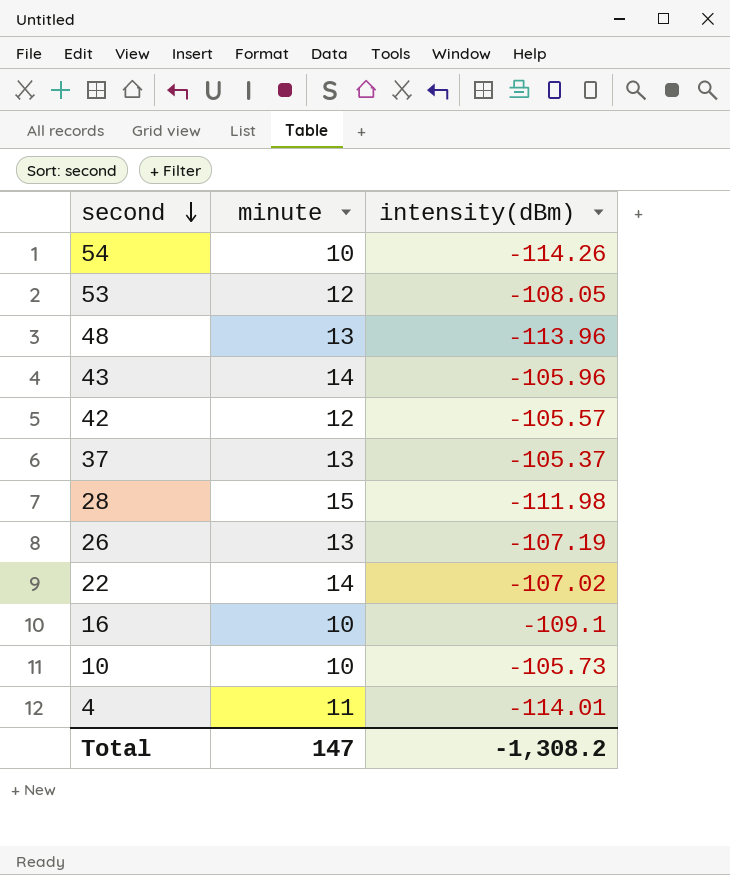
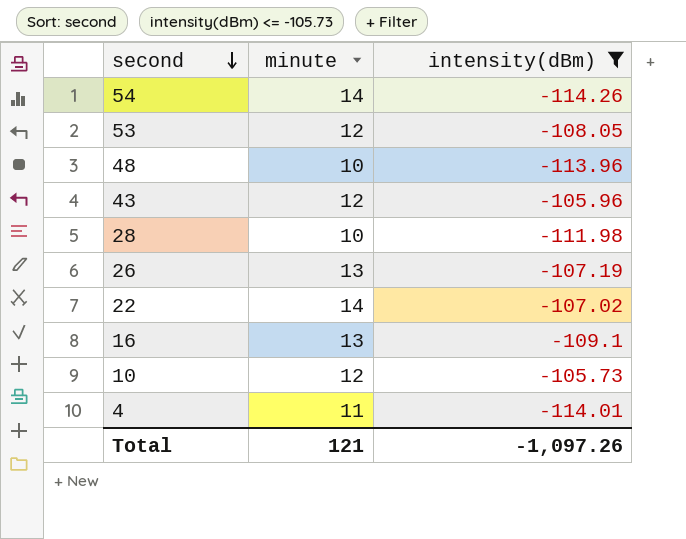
filter: none -> intensity(dBm) <= -105.73
54 | minute: 10 -> 14
48 | minute: 13 -> 10
43 | minute: 14 -> 12
28 | minute: 15 -> 10
16 | minute: 10 -> 13
10 | minute: 10 -> 12
Total | minute: 147 -> 121
Total | intensity(dBm): -1,308.2 -> -1,097.26

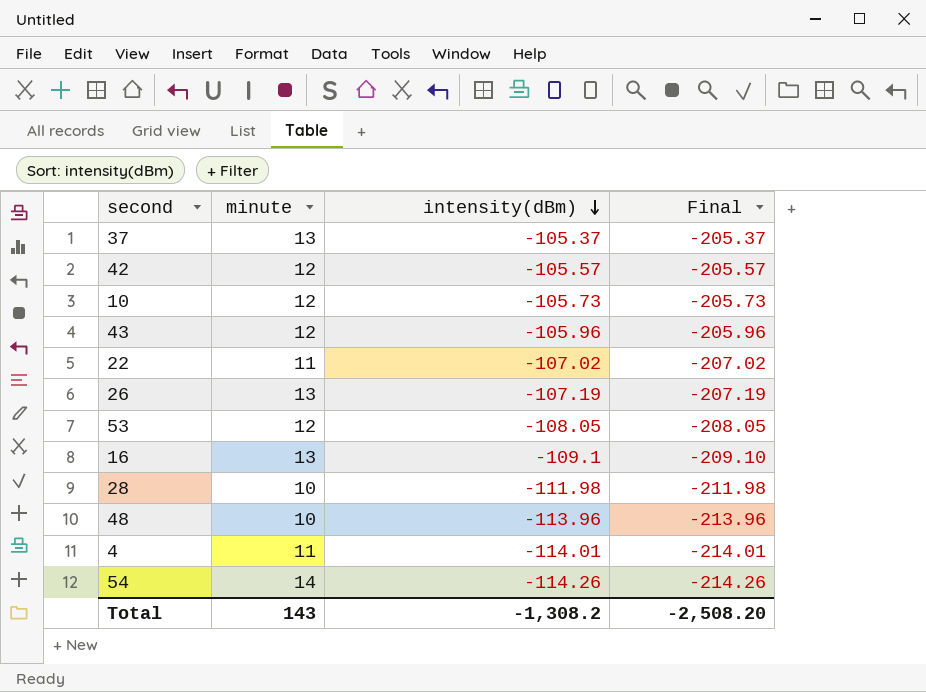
filter: intensity(dBm) <= -105.73 -> none
row order: second descending -> intensity(dBm) descending
column Final | formula: none -> [intensity(dBm)] - 100
22 | minute: 14 -> 11
Total | minute: 121 -> 143
Total | intensity(dBm): -1,097.26 -> -1,308.2

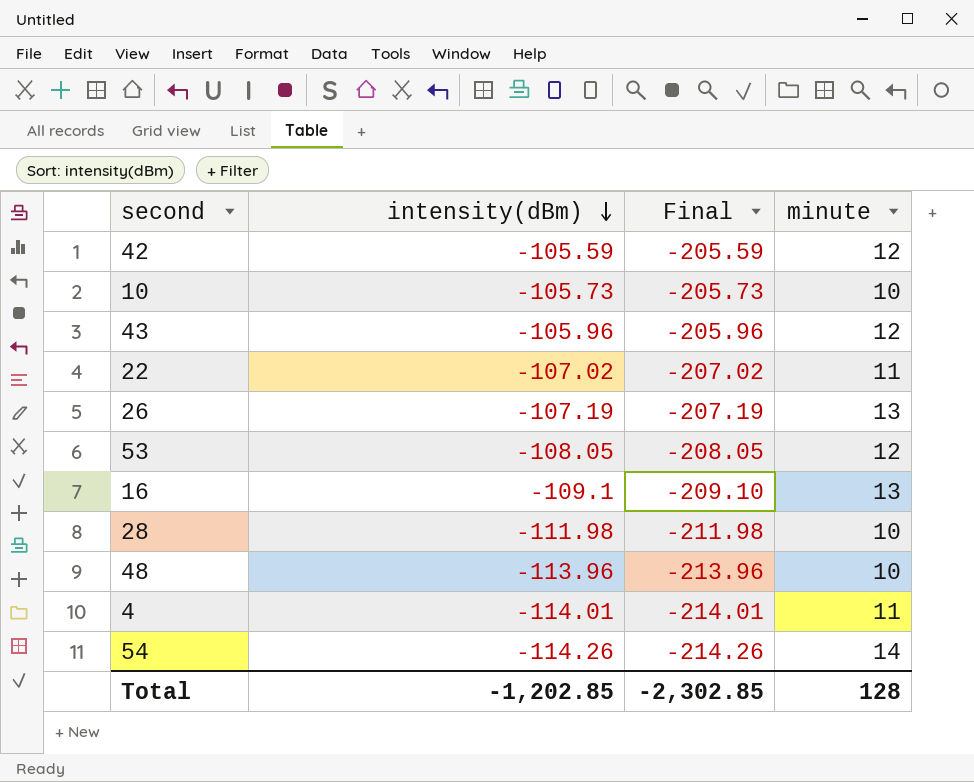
column minute | position: 2 -> 4
row 37: 13 | -105.37 | -205.37 -> none
42 | intensity(dBm): -105.57 -> -105.59
42 | Final: -205.57 -> -205.59
10 | minute: 12 -> 10
Total | intensity(dBm): -1,308.2 -> -1,202.85
Total | Final: -2,508.20 -> -2,302.85
Total | minute: 143 -> 128

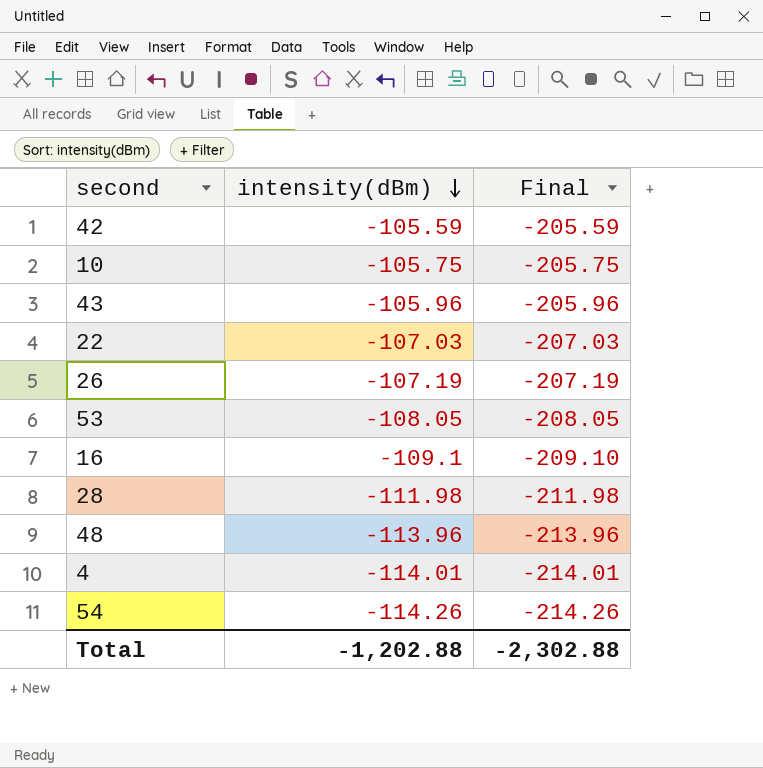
column minute | position: 4 -> none
10 | intensity(dBm): -105.73 -> -105.75
10 | Final: -205.73 -> -205.75
22 | intensity(dBm): -107.02 -> -107.03
22 | Final: -207.02 -> -207.03
Total | intensity(dBm): -1,202.85 -> -1,202.88
Total | Final: -2,302.85 -> -2,302.88

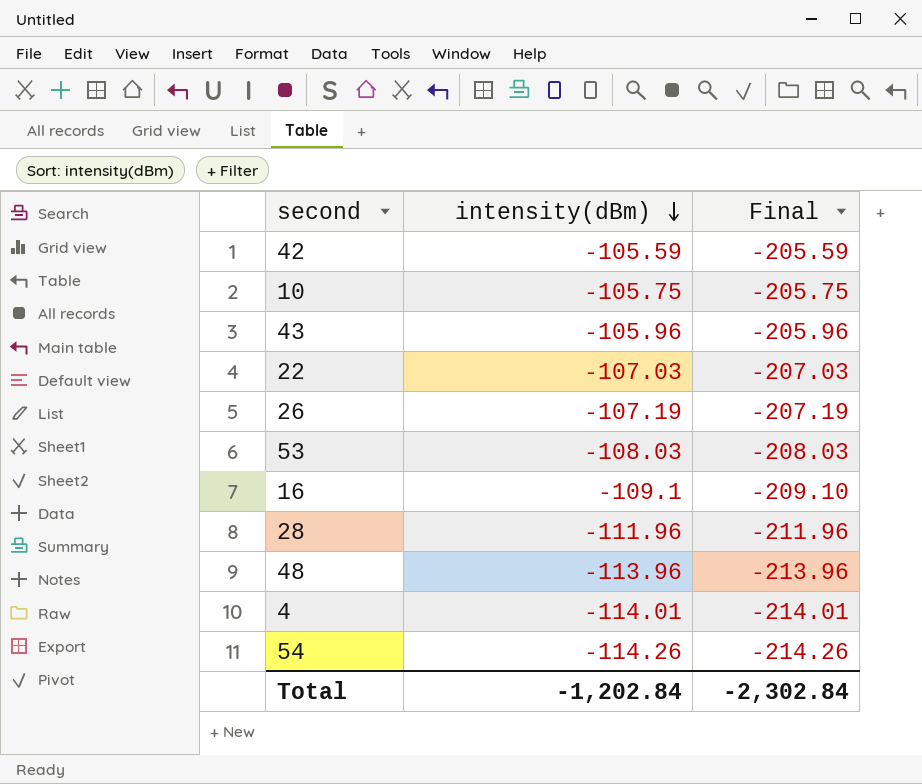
53 | intensity(dBm): -108.05 -> -108.03
53 | Final: -208.05 -> -208.03
28 | intensity(dBm): -111.98 -> -111.96
28 | Final: -211.98 -> -211.96
Total | intensity(dBm): -1,202.88 -> -1,202.84
Total | Final: -2,302.88 -> -2,302.84

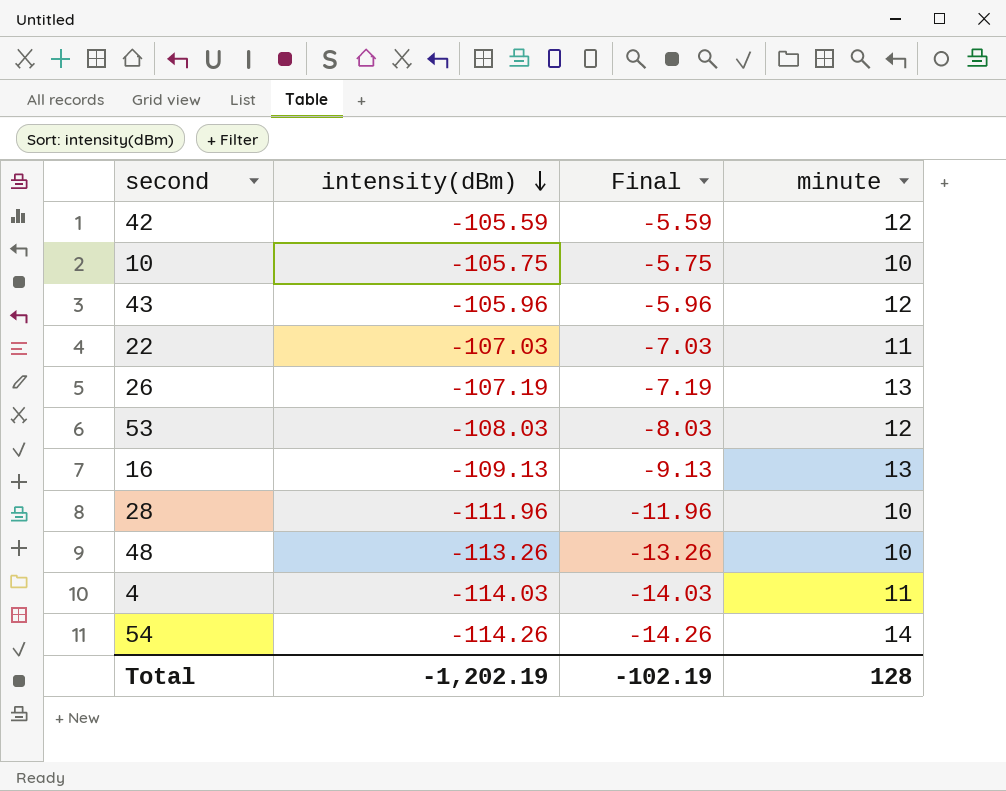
column Final | formula: [intensity(dBm)] - 100 -> [intensity(dBm)] + 100
column minute | position: none -> 4
16 | intensity(dBm): -109.1 -> -109.13
48 | intensity(dBm): -113.96 -> -113.26
4 | intensity(dBm): -114.01 -> -114.03
Total | intensity(dBm): -1,202.84 -> -1,202.19
Total | Final: -2,302.84 -> -102.19

